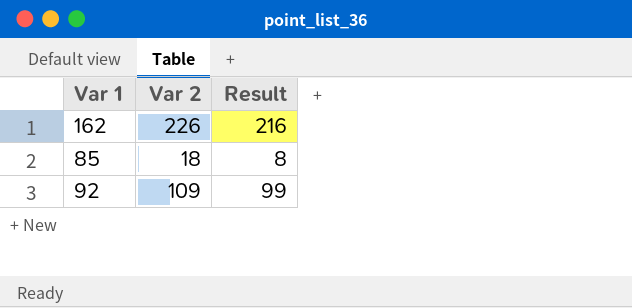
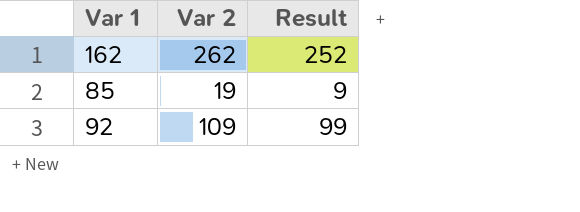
162 | Var 2: 226 -> 262
162 | Result: 216 -> 252
85 | Var 2: 18 -> 19
85 | Result: 8 -> 9

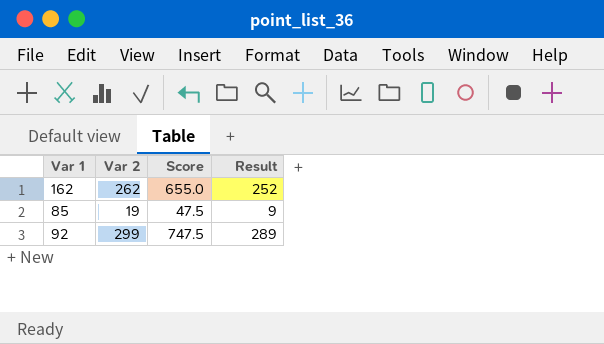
column Score | formula: none -> [Var 2] * 2.5
92 | Var 2: 109 -> 299
92 | Result: 99 -> 289

